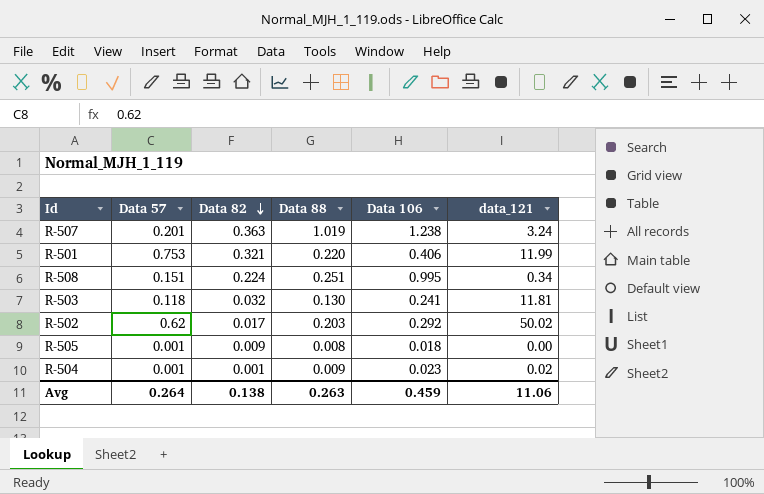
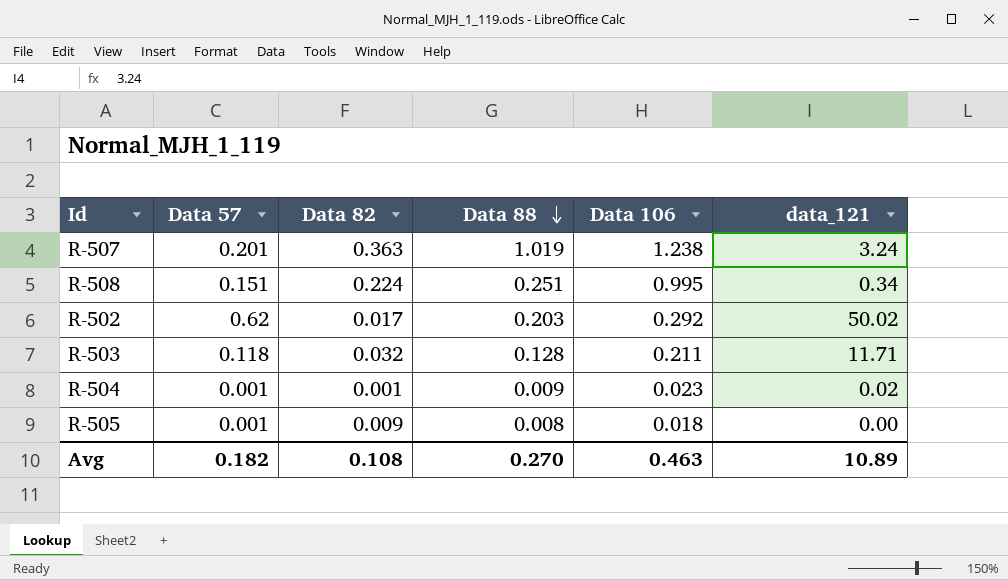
row order: Data 82 descending -> Data 88 descending
row R-501: 0.753 | 0.321 | 0.220 | 0.406 | 11.99 -> none
R-503 | Data 88: 0.130 -> 0.128
R-503 | Data 106: 0.241 -> 0.211
R-503 | data_121: 11.81 -> 11.71
Avg | Data 57: 0.264 -> 0.182
Avg | Data 82: 0.138 -> 0.108
Avg | Data 88: 0.263 -> 0.270
Avg | Data 106: 0.459 -> 0.463
Avg | data_121: 11.06 -> 10.89

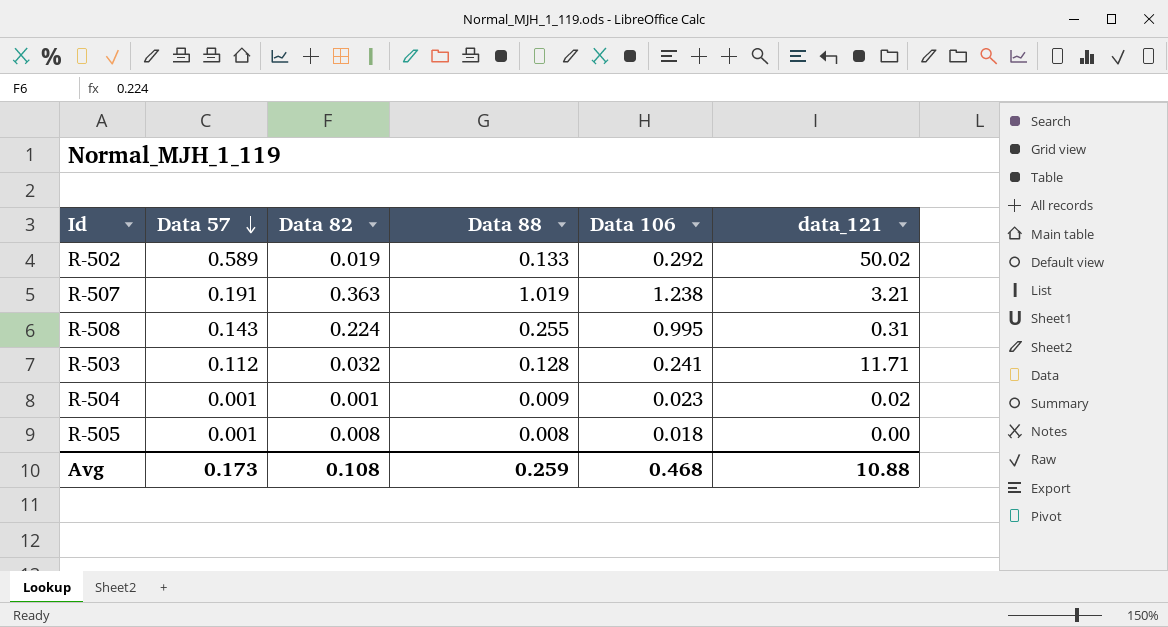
row order: Data 88 descending -> Data 57 descending
R-502 | Data 57: 0.62 -> 0.589
R-502 | Data 82: 0.017 -> 0.019
R-502 | Data 88: 0.203 -> 0.133
R-507 | Data 57: 0.201 -> 0.191
R-507 | data_121: 3.24 -> 3.21
R-508 | Data 57: 0.151 -> 0.143
R-508 | Data 88: 0.251 -> 0.255
R-508 | data_121: 0.34 -> 0.31
R-503 | Data 57: 0.118 -> 0.112
R-503 | Data 106: 0.211 -> 0.241
R-505 | Data 82: 0.009 -> 0.008
Avg | Data 57: 0.182 -> 0.173
Avg | Data 88: 0.270 -> 0.259
Avg | Data 106: 0.463 -> 0.468
Avg | data_121: 10.89 -> 10.88

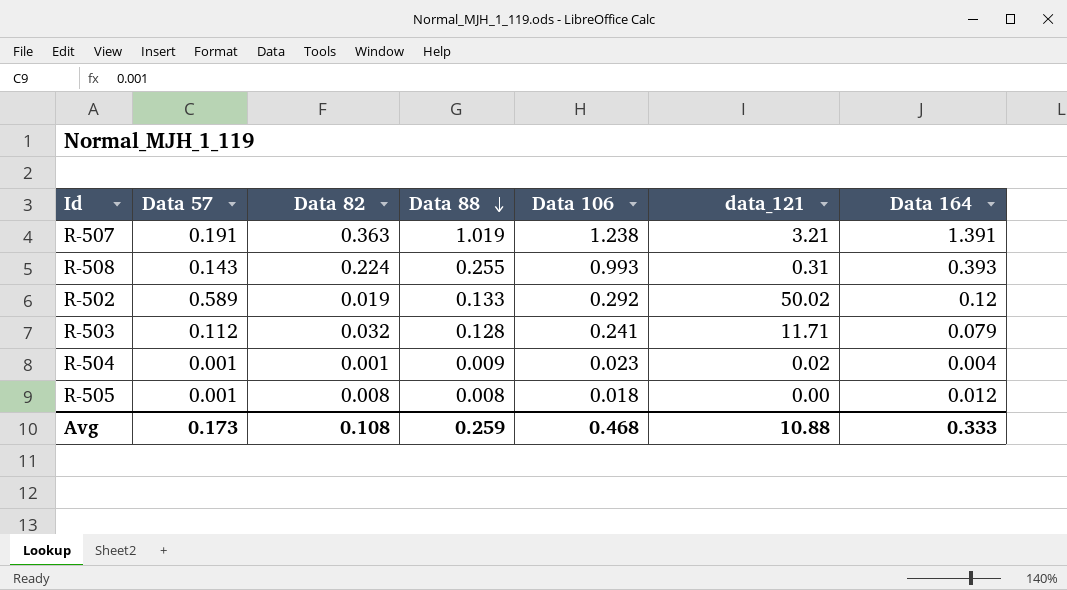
row order: Data 57 descending -> Data 88 descending
column Data 164 | position: none -> 7
R-508 | Data 106: 0.995 -> 0.993

